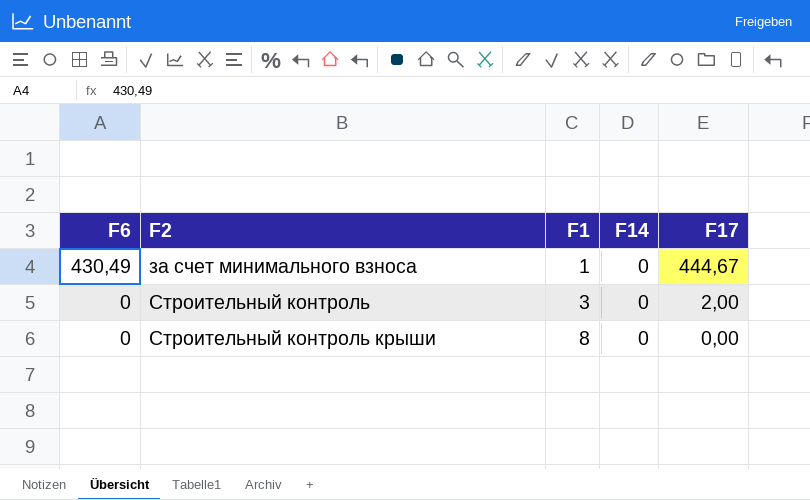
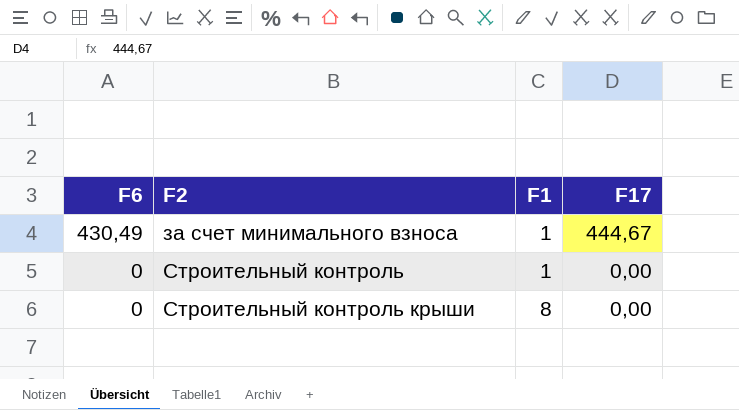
column F14 | position: 4 -> none
Строительный контроль | F1: 3 -> 1
Строительный контроль | F17: 2,00 -> 0,00

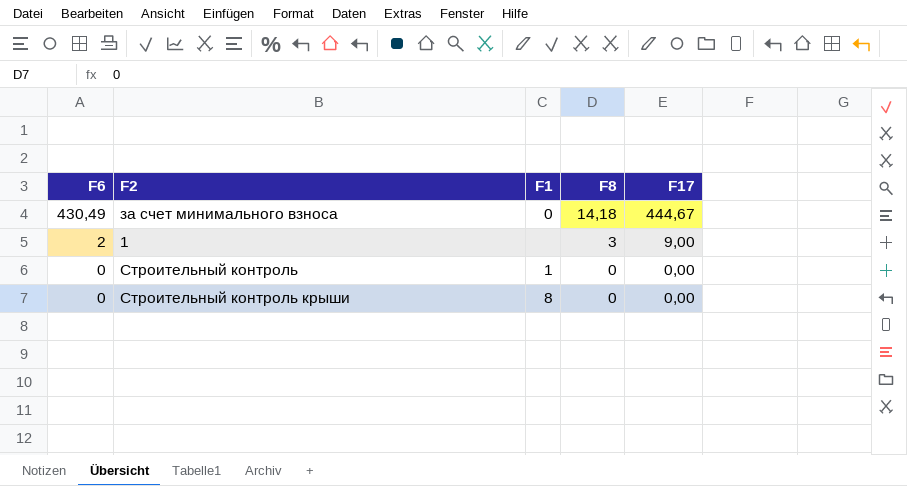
column F8 | position: none -> 4
за счет минимального взноса | F1: 1 -> 0
row 1: none -> 2 | none | 3 | 9,00

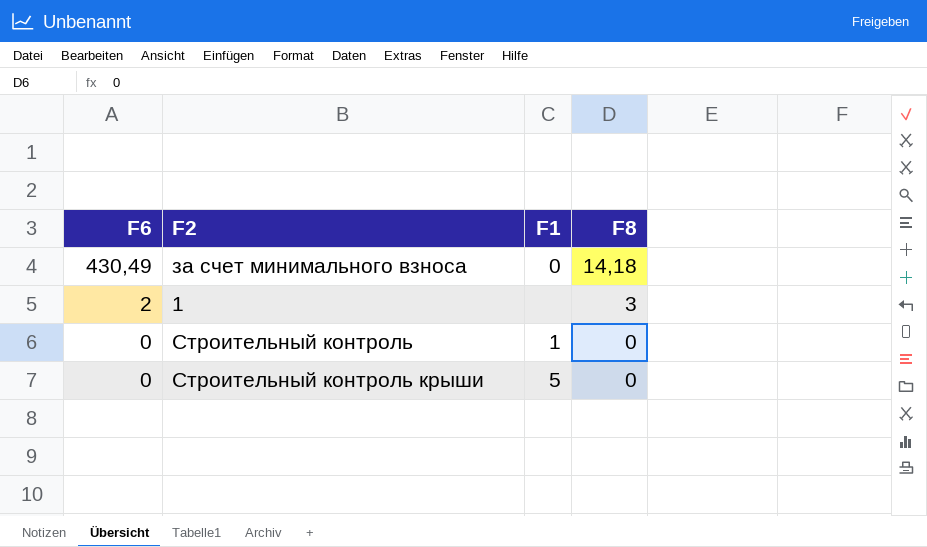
column F17 | position: 5 -> none
Строительный контроль крыши | F1: 8 -> 5

